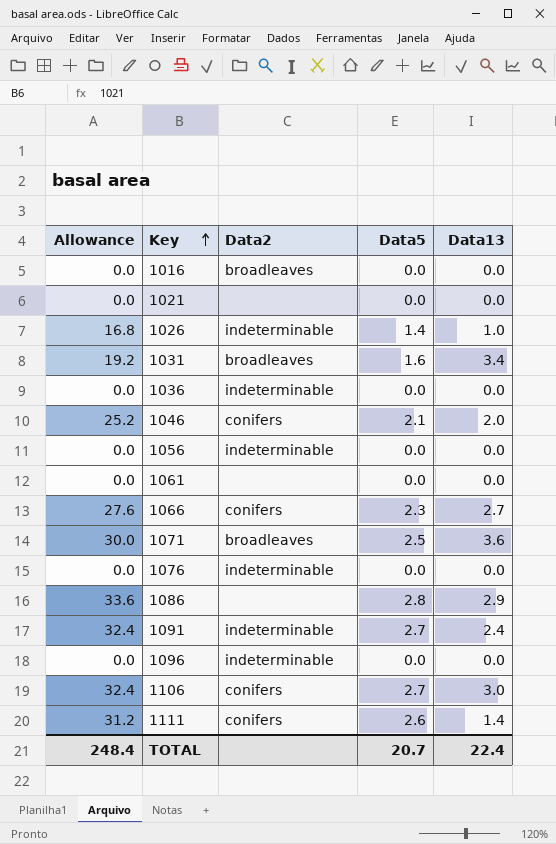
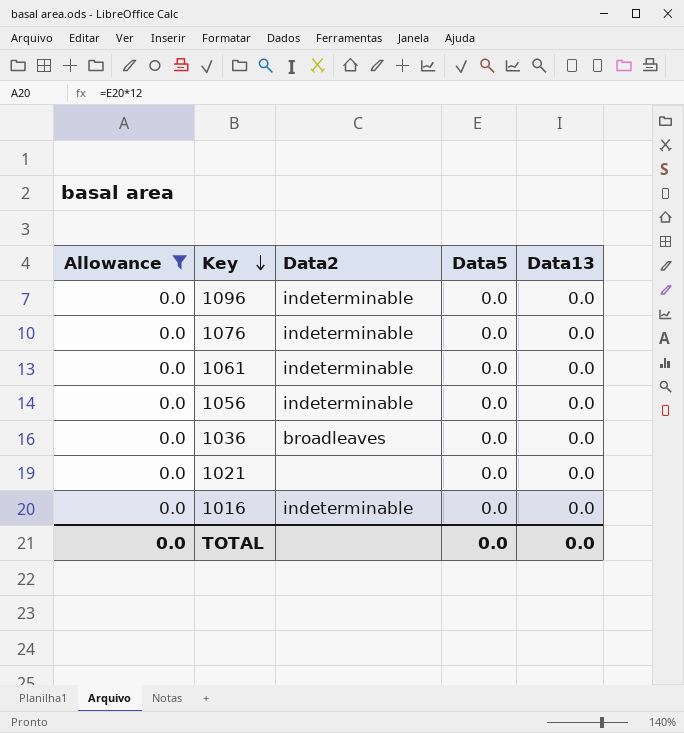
filter: none -> Allowance = 0.0
row order: Key ascending -> Key descending
1061 | Data2: none -> indeterminable
1036 | Data2: indeterminable -> broadleaves
1016 | Data2: broadleaves -> indeterminable
TOTAL | Allowance: 248.4 -> 0.0
TOTAL | Data5: 20.7 -> 0.0
TOTAL | Data13: 22.4 -> 0.0

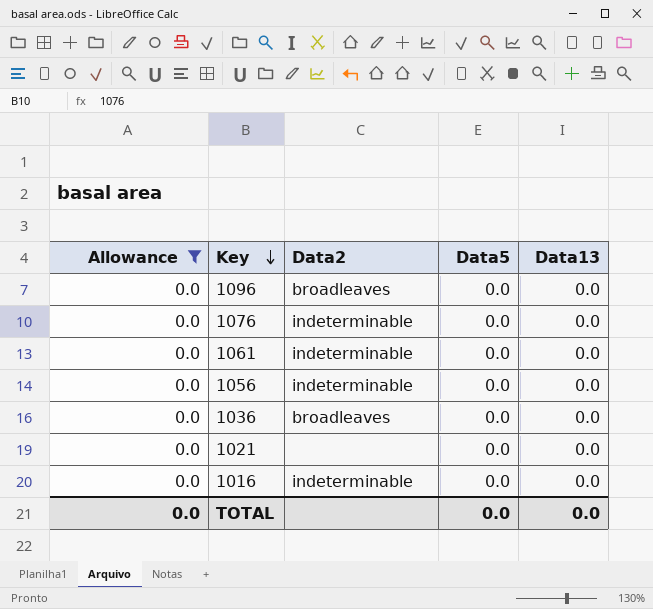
1096 | Data2: indeterminable -> broadleaves

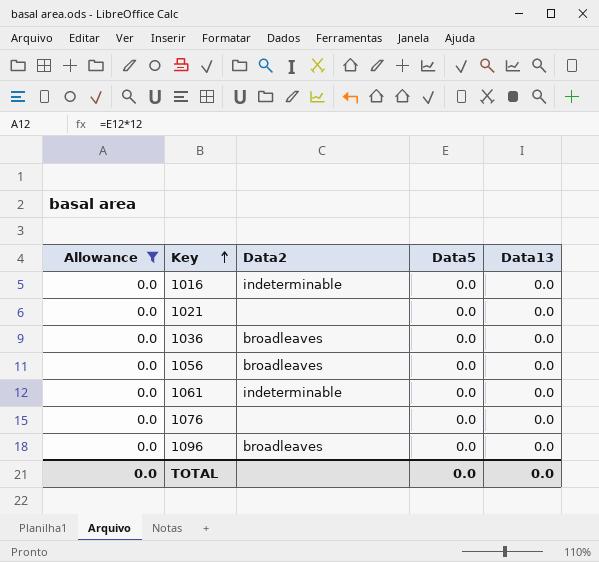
row order: Key descending -> Key ascending
1056 | Data2: indeterminable -> broadleaves
1076 | Data2: indeterminable -> none

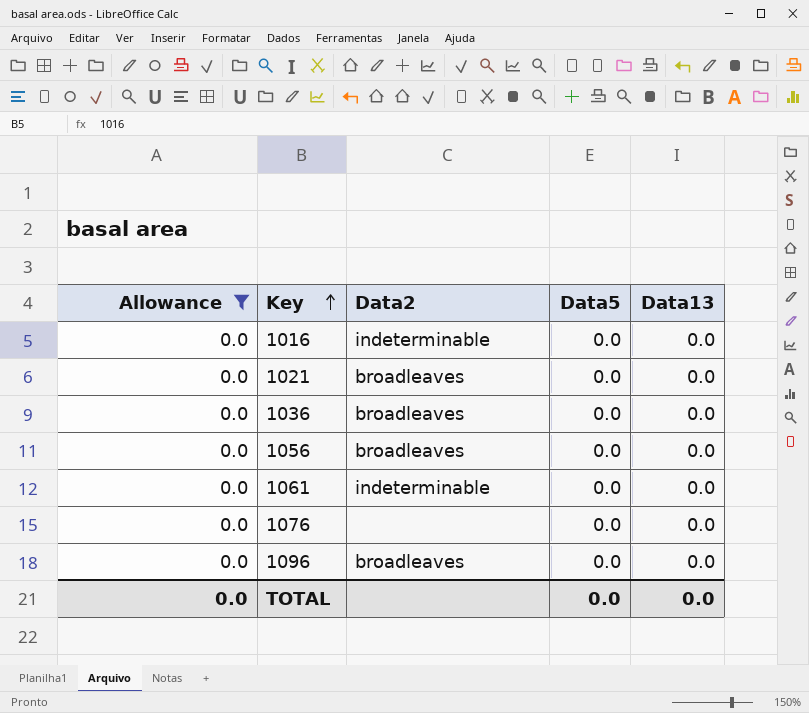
1021 | Data2: none -> broadleaves

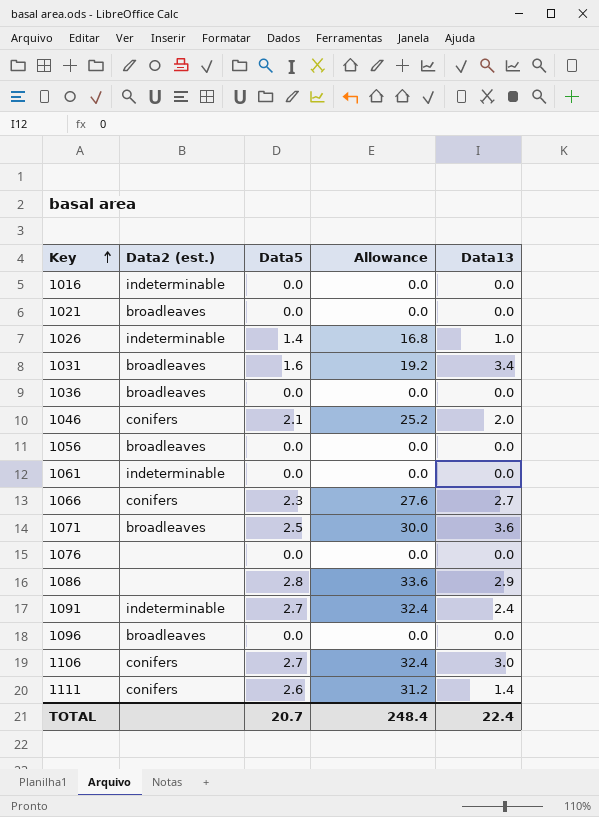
filter: Allowance = 0.0 -> none
column name: Data2 -> Data2 (est.)
column Allowance | position: 1 -> 4
TOTAL | Data5: 0.0 -> 20.7
TOTAL | Allowance: 0.0 -> 248.4
TOTAL | Data13: 0.0 -> 22.4

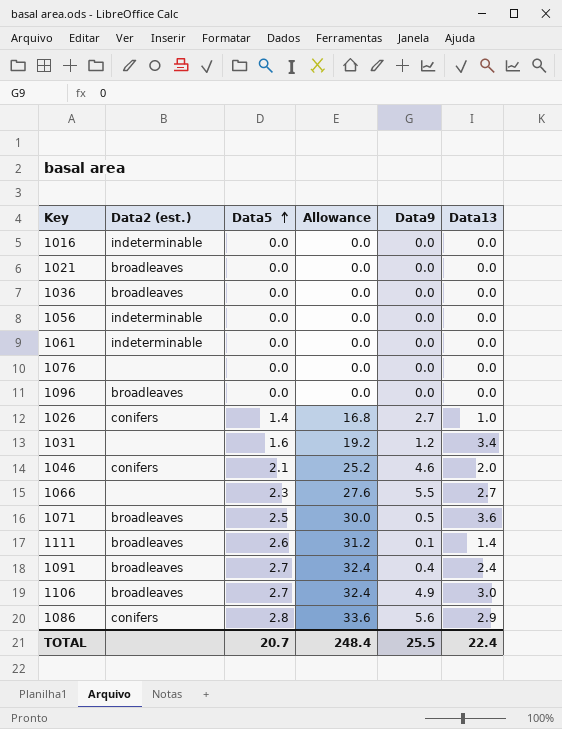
row order: Key ascending -> Data5 ascending
column Data9 | position: none -> 5
1056 | Data2 (est.): broadleaves -> indeterminable
1026 | Data2 (est.): indeterminable -> conifers
1031 | Data2 (est.): broadleaves -> none
1066 | Data2 (est.): conifers -> none
1111 | Data2 (est.): conifers -> broadleaves
1091 | Data2 (est.): indeterminable -> broadleaves
1106 | Data2 (est.): conifers -> broadleaves
1086 | Data2 (est.): none -> conifers

